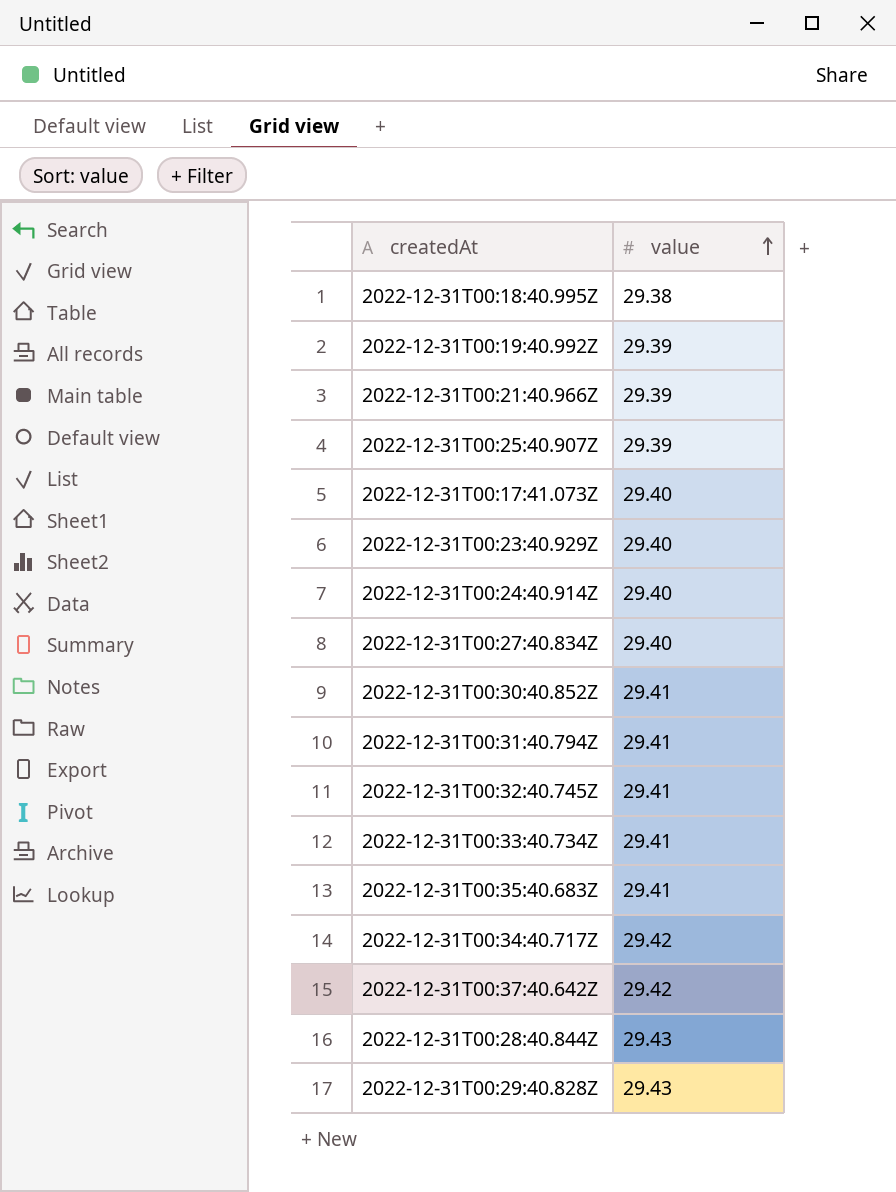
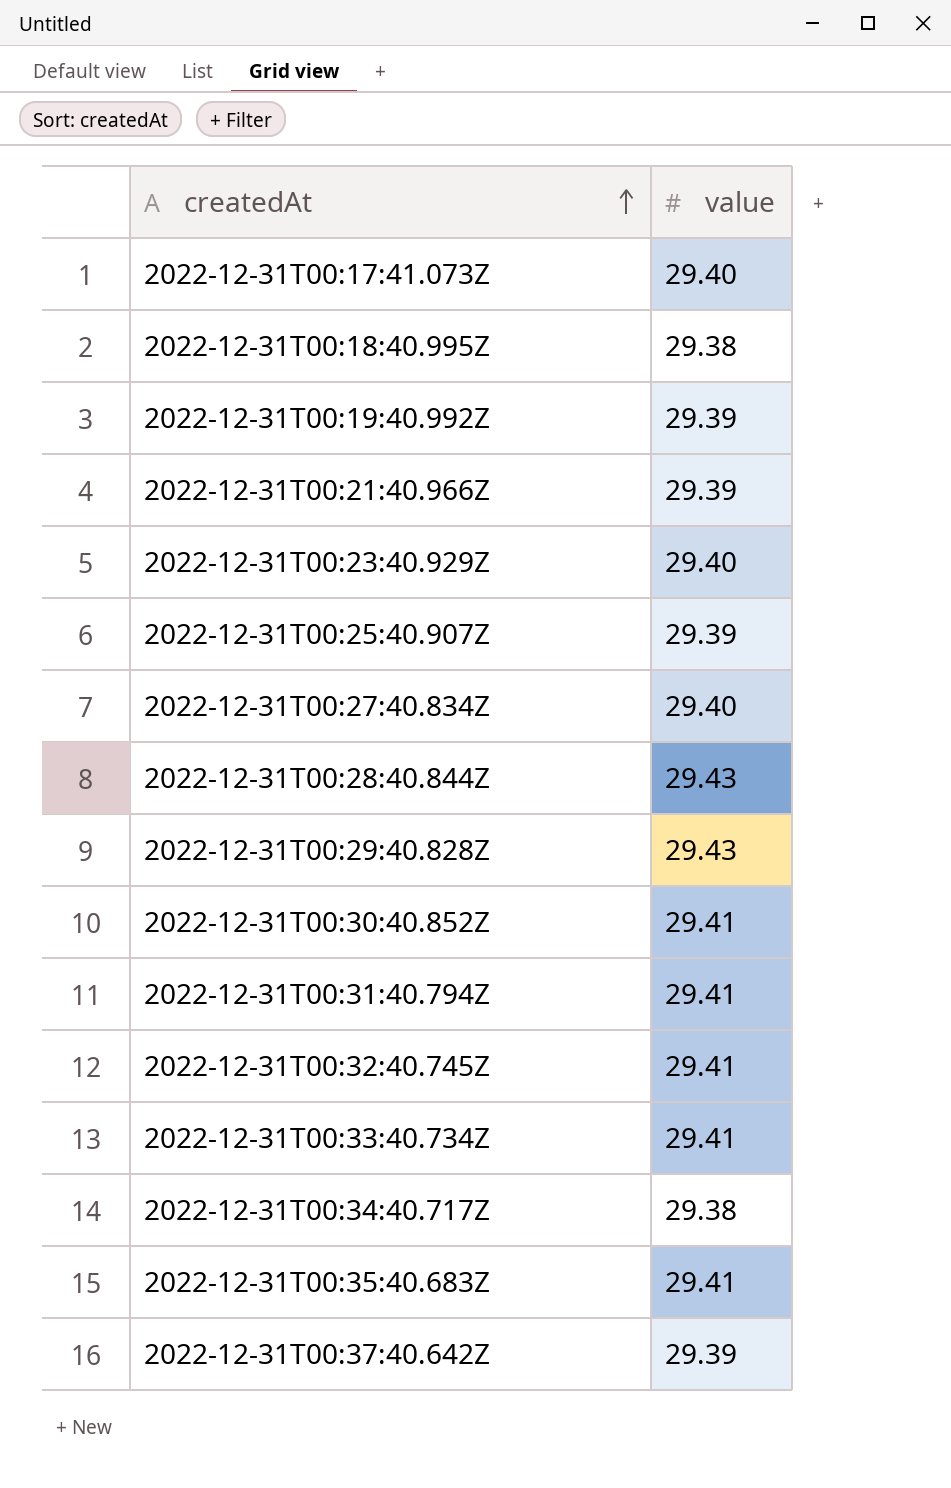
row order: value ascending -> createdAt ascending
row 2022-12-31T00:24:40.914Z: 29.40 -> none
2022-12-31T00:34:40.717Z | value: 29.42 -> 29.38
2022-12-31T00:37:40.642Z | value: 29.42 -> 29.39

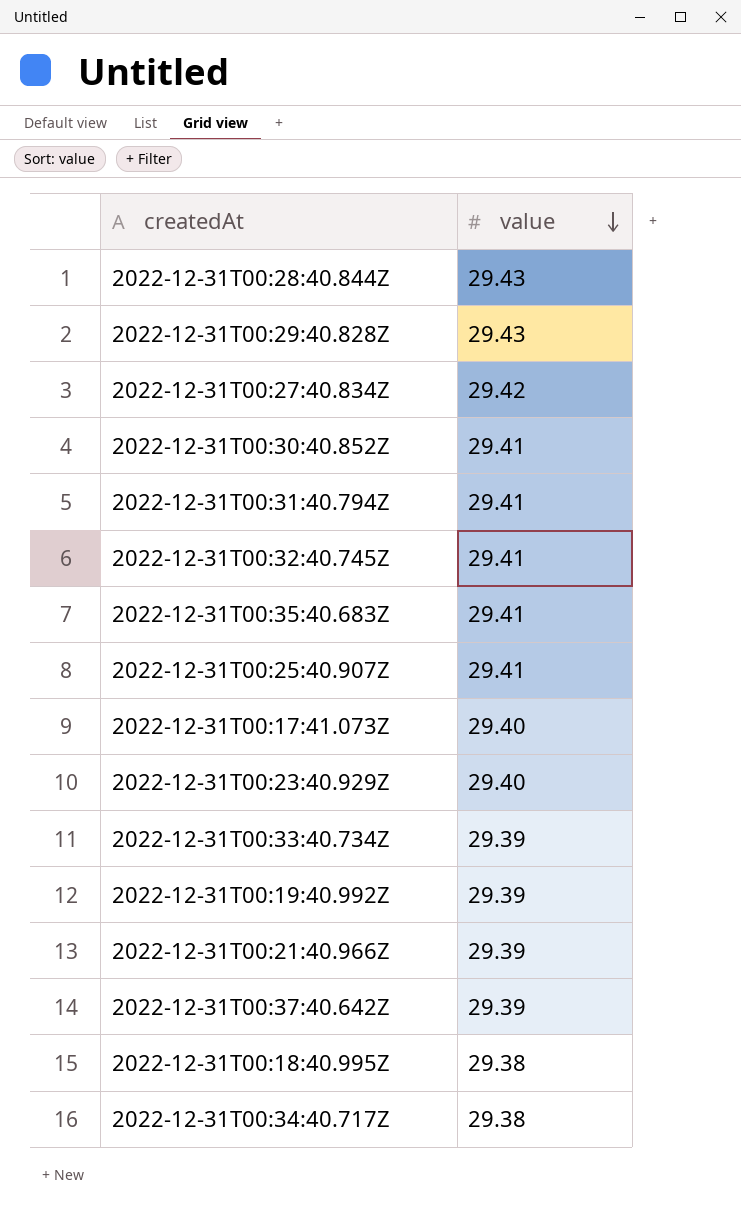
row order: createdAt ascending -> value descending
2022-12-31T00:27:40.834Z | value: 29.40 -> 29.42
2022-12-31T00:25:40.907Z | value: 29.39 -> 29.41
2022-12-31T00:33:40.734Z | value: 29.41 -> 29.39

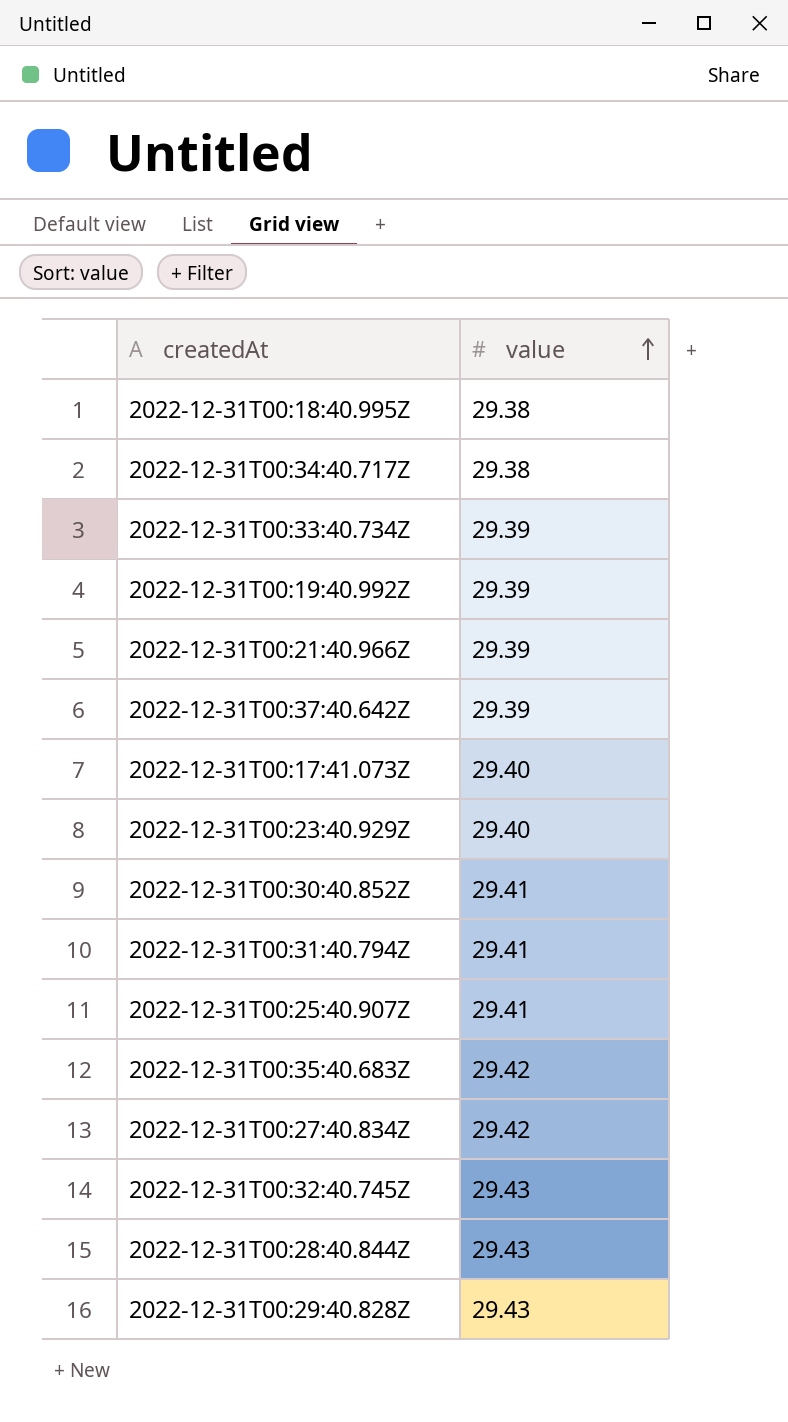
row order: value descending -> value ascending
2022-12-31T00:35:40.683Z | value: 29.41 -> 29.42
2022-12-31T00:32:40.745Z | value: 29.41 -> 29.43

